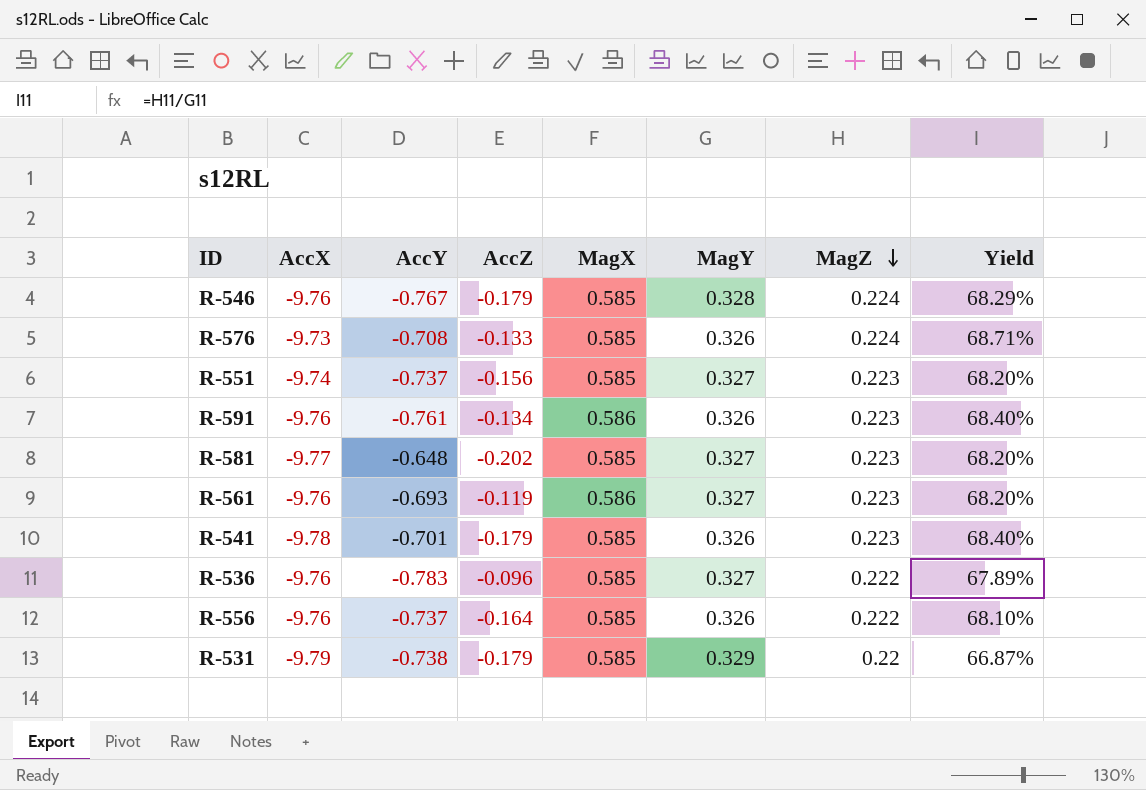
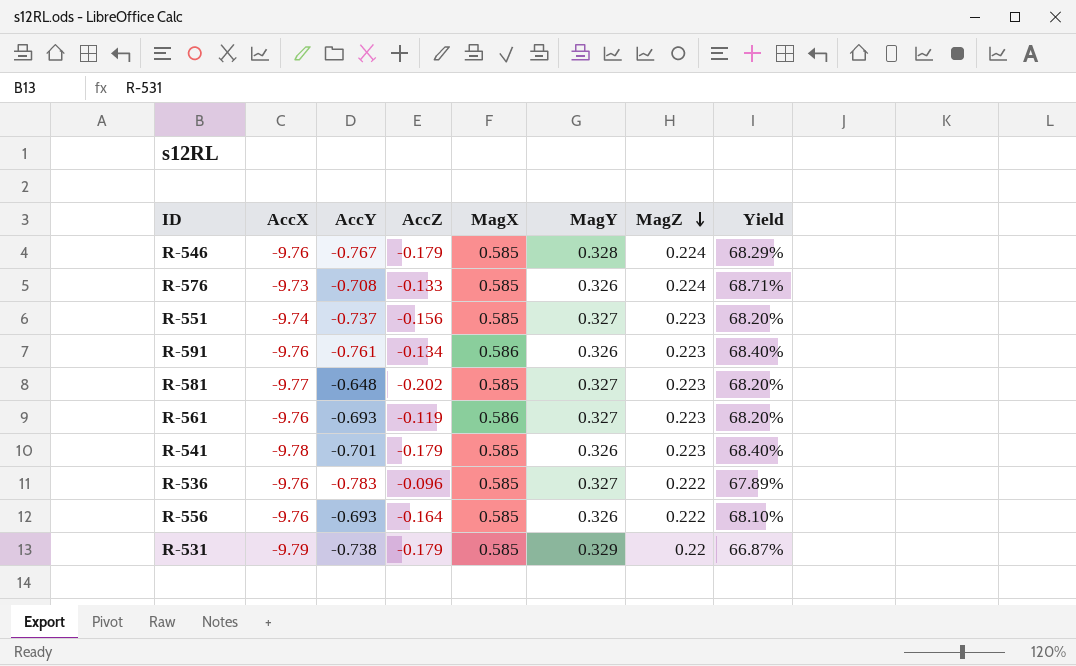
R-556 | AccY: -0.737 -> -0.693

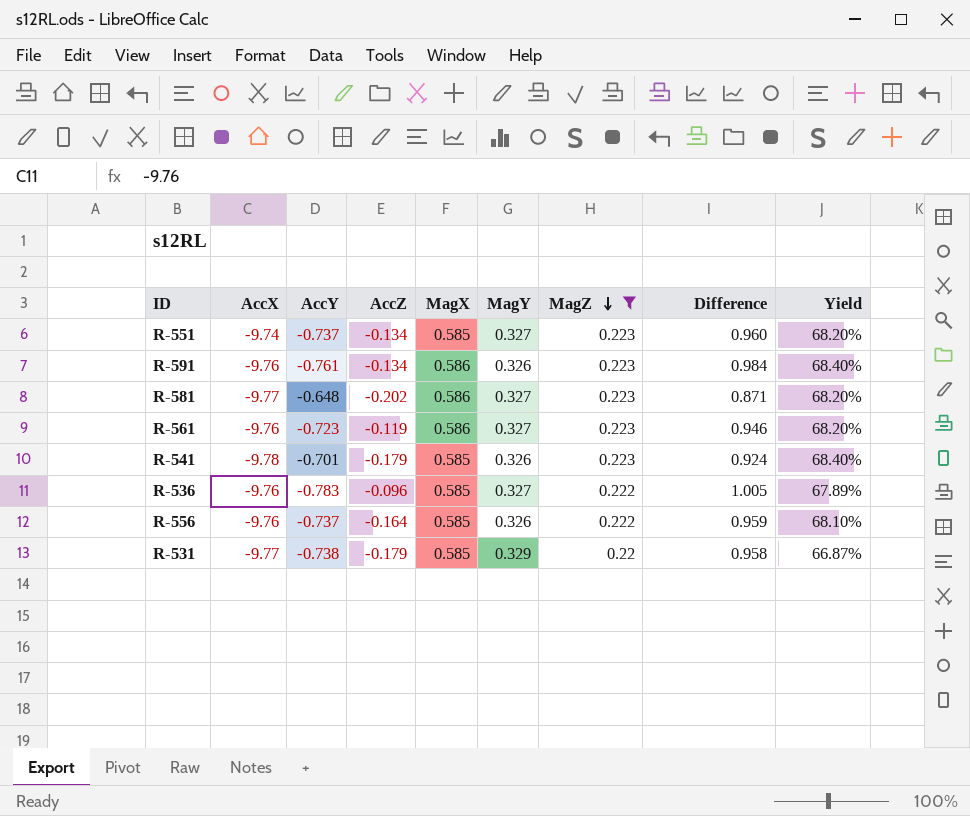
filter: none -> MagZ != 0.224
column Difference | formula: none -> [MagZ] - [AccY]
R-551 | AccZ: -0.156 -> -0.134
R-581 | MagX: 0.585 -> 0.586
R-561 | AccY: -0.693 -> -0.723
R-556 | AccY: -0.693 -> -0.737
R-531 | AccX: -9.79 -> -9.77

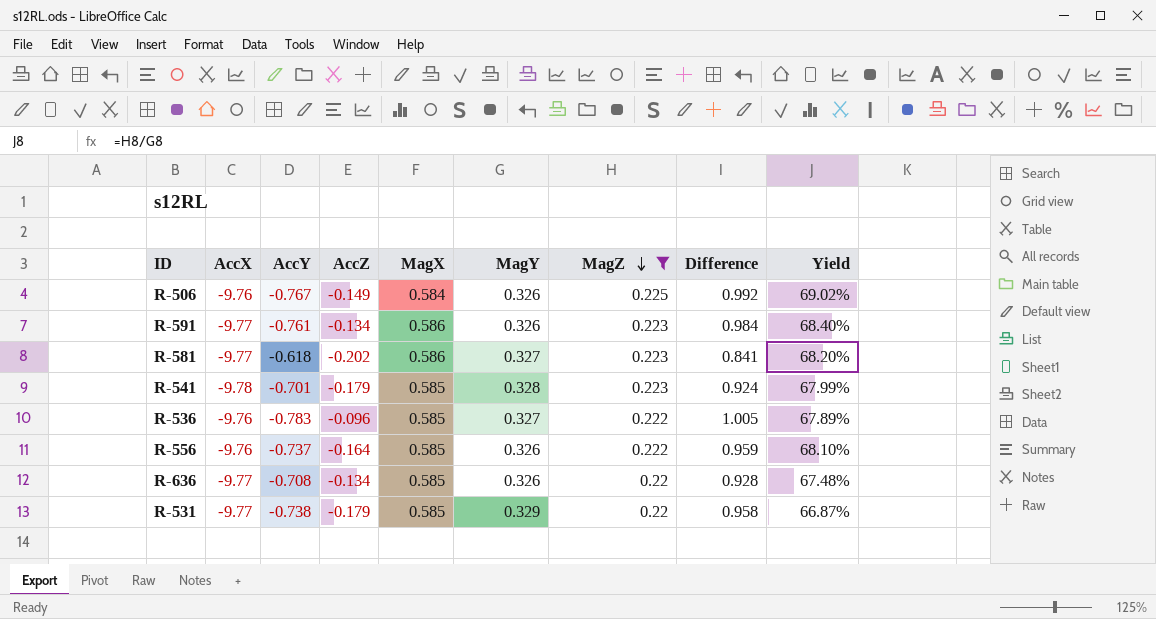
row R-551: -9.74 | -0.737 | -0.134 | 0.585 | 0.327 | 0.223 | 0.960 | 68.20% -> none
row R-561: -9.76 | -0.723 | -0.119 | 0.586 | 0.327 | 0.223 | 0.946 | 68.20% -> none
row R-506: none -> -9.76 | -0.767 | -0.149 | 0.584 | 0.326 | 0.225 | 0.992 | 69.02%
R-591 | AccX: -9.76 -> -9.77
R-581 | AccY: -0.648 -> -0.618
R-581 | Difference: 0.871 -> 0.841
R-541 | MagY: 0.326 -> 0.328
R-541 | Yield: 68.40% -> 67.99%
row R-636: none -> -9.77 | -0.708 | -0.134 | 0.585 | 0.326 | 0.22 | 0.928 | 67.48%

